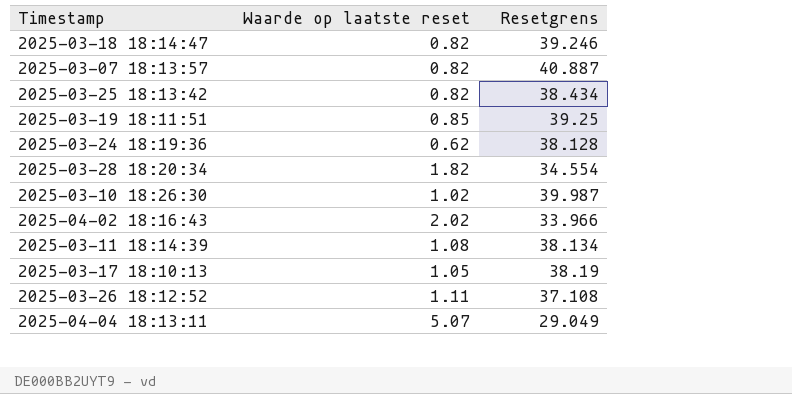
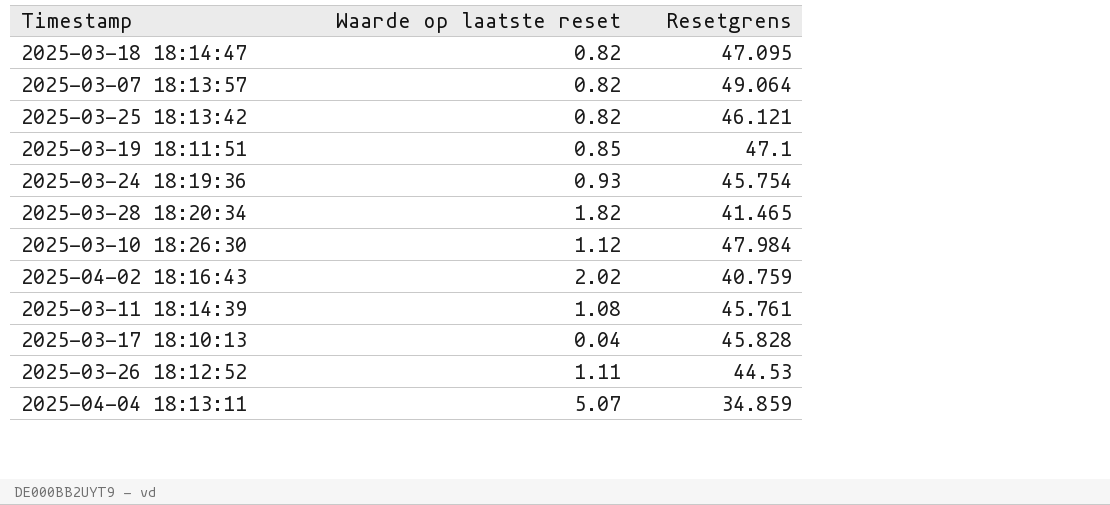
2025-03-18 18:14:47 | Resetgrens: 39.246 -> 47.095
2025-03-07 18:13:57 | Resetgrens: 40.887 -> 49.064
2025-03-25 18:13:42 | Resetgrens: 38.434 -> 46.121
2025-03-19 18:11:51 | Resetgrens: 39.25 -> 47.1
2025-03-24 18:19:36 | Waarde op laatste reset: 0.62 -> 0.93
2025-03-24 18:19:36 | Resetgrens: 38.128 -> 45.754
2025-03-28 18:20:34 | Resetgrens: 34.554 -> 41.465
2025-03-10 18:26:30 | Waarde op laatste reset: 1.02 -> 1.12
2025-03-10 18:26:30 | Resetgrens: 39.987 -> 47.984
2025-04-02 18:16:43 | Resetgrens: 33.966 -> 40.759
2025-03-11 18:14:39 | Resetgrens: 38.134 -> 45.761
2025-03-17 18:10:13 | Waarde op laatste reset: 1.05 -> 0.04
2025-03-17 18:10:13 | Resetgrens: 38.19 -> 45.828
2025-03-26 18:12:52 | Resetgrens: 37.108 -> 44.53
2025-04-04 18:13:11 | Resetgrens: 29.049 -> 34.859

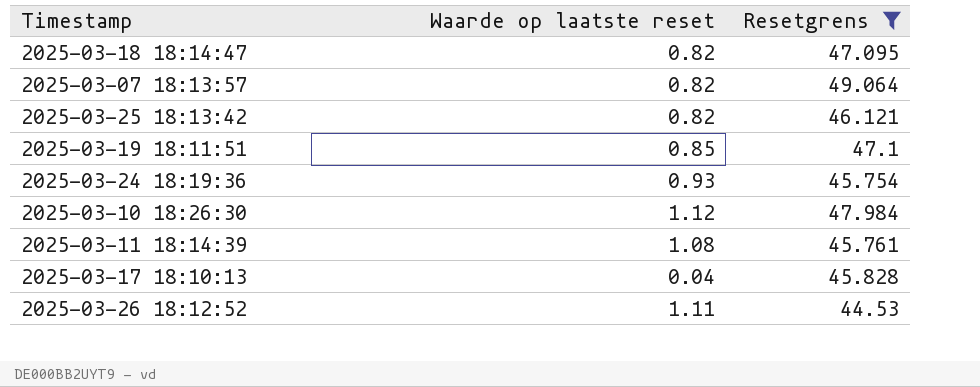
filter: none -> Resetgrens >= 44.53

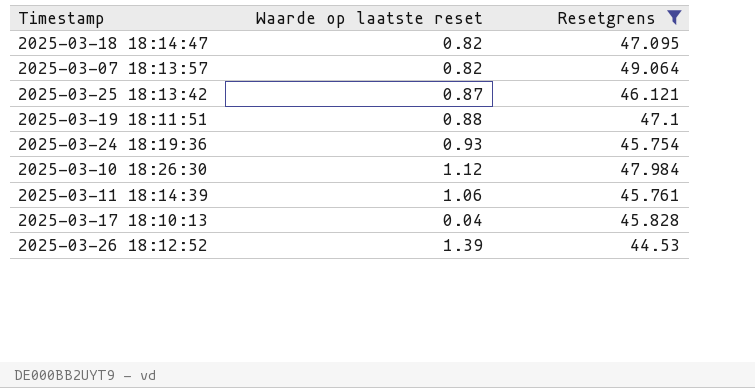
2025-03-25 18:13:42 | Waarde op laatste reset: 0.82 -> 0.87
2025-03-19 18:11:51 | Waarde op laatste reset: 0.85 -> 0.88
2025-03-11 18:14:39 | Waarde op laatste reset: 1.08 -> 1.06
2025-03-26 18:12:52 | Waarde op laatste reset: 1.11 -> 1.39

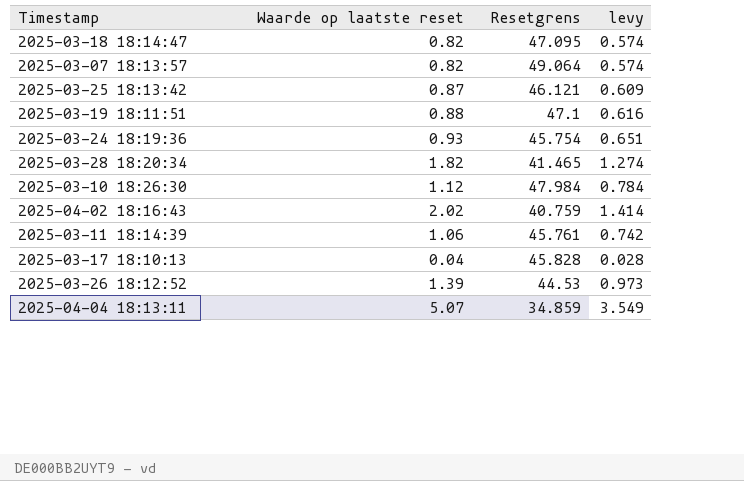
filter: Resetgrens >= 44.53 -> none
column levy | formula: none -> [Waarde op laatste reset] * 0.7

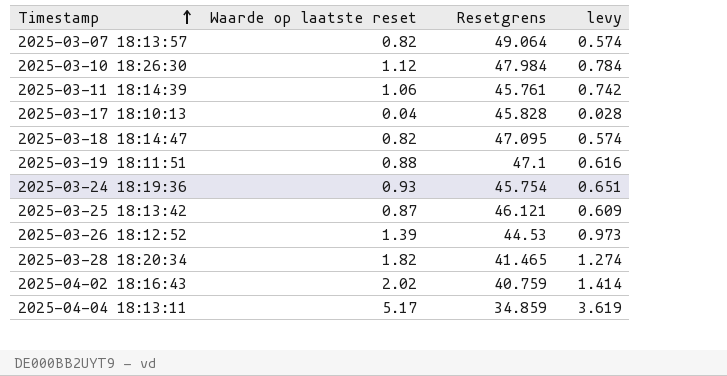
row order: none -> Timestamp ascending
2025-04-04 18:13:11 | Waarde op laatste reset: 5.07 -> 5.17
2025-04-04 18:13:11 | levy: 3.549 -> 3.619

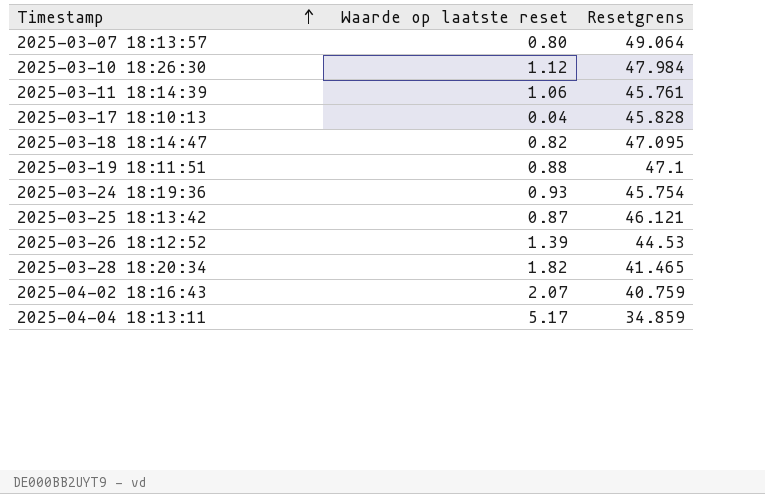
column levy | formula: [Waarde op laatste reset] * 0.7 -> none
2025-03-07 18:13:57 | Waarde op laatste reset: 0.82 -> 0.80
2025-04-02 18:16:43 | Waarde op laatste reset: 2.02 -> 2.07

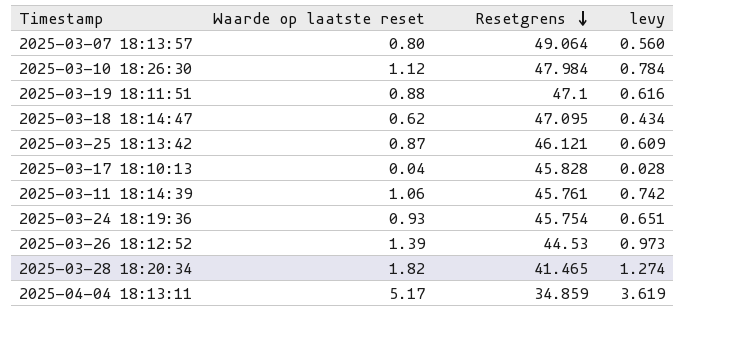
row order: Timestamp ascending -> Resetgrens descending
column levy | formula: none -> [Waarde op laatste reset] * 0.7
row 2025-04-02 18:16:43: 2.07 | 40.759 -> none
2025-03-18 18:14:47 | Waarde op laatste reset: 0.82 -> 0.62

